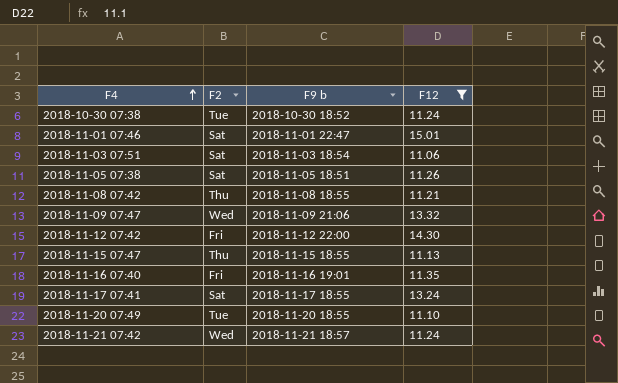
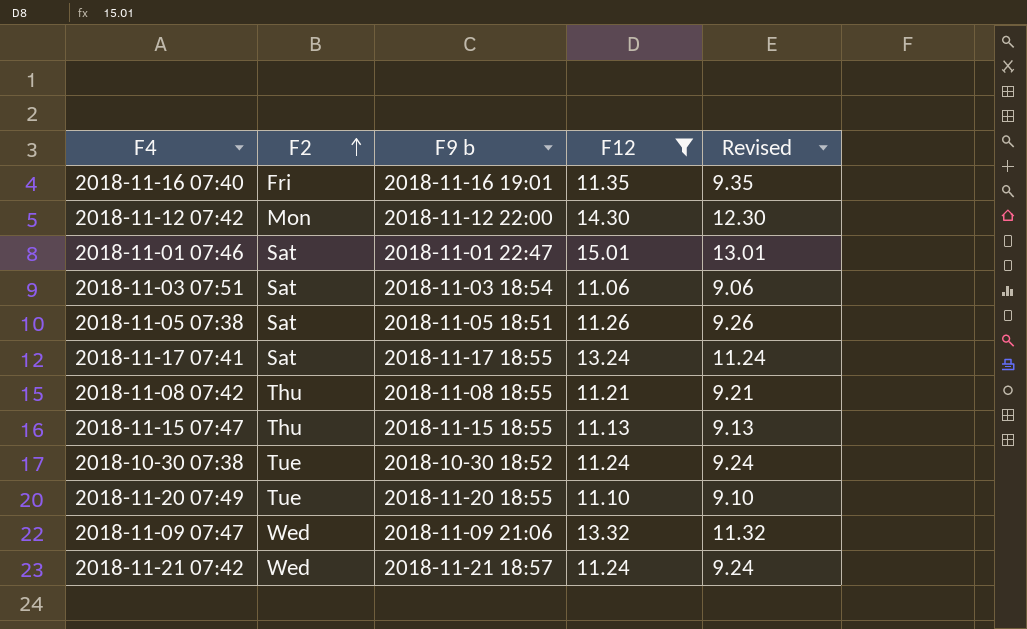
row order: F4 ascending -> F2 ascending
column Revised | formula: none -> [F12] - 2
2018-11-12 07:42 | F2: Fri -> Mon

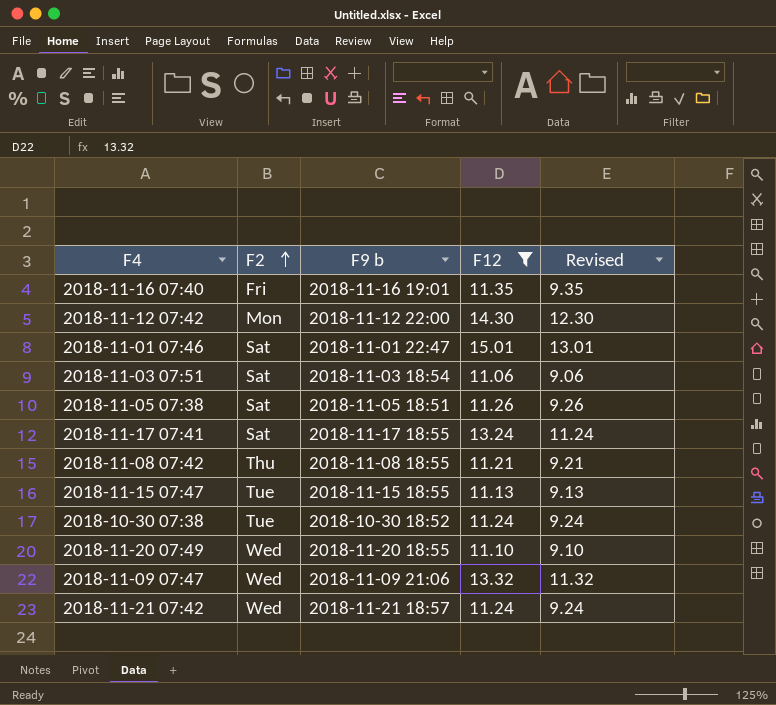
2018-11-15 07:47 | F2: Thu -> Tue
2018-11-20 07:49 | F2: Tue -> Wed

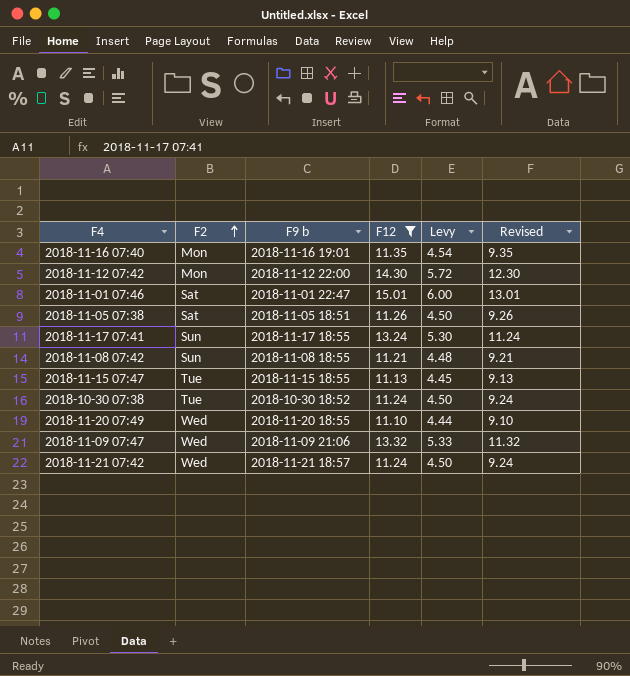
column Levy | formula: none -> [F12] * 0.4
row 2018-11-03 07:51: Sat | 2018-11-03 18:54 | 11.06 | 9.06 -> none
2018-11-16 07:40 | F2: Fri -> Mon
2018-11-17 07:41 | F2: Sat -> Sun
2018-11-08 07:42 | F2: Thu -> Sun

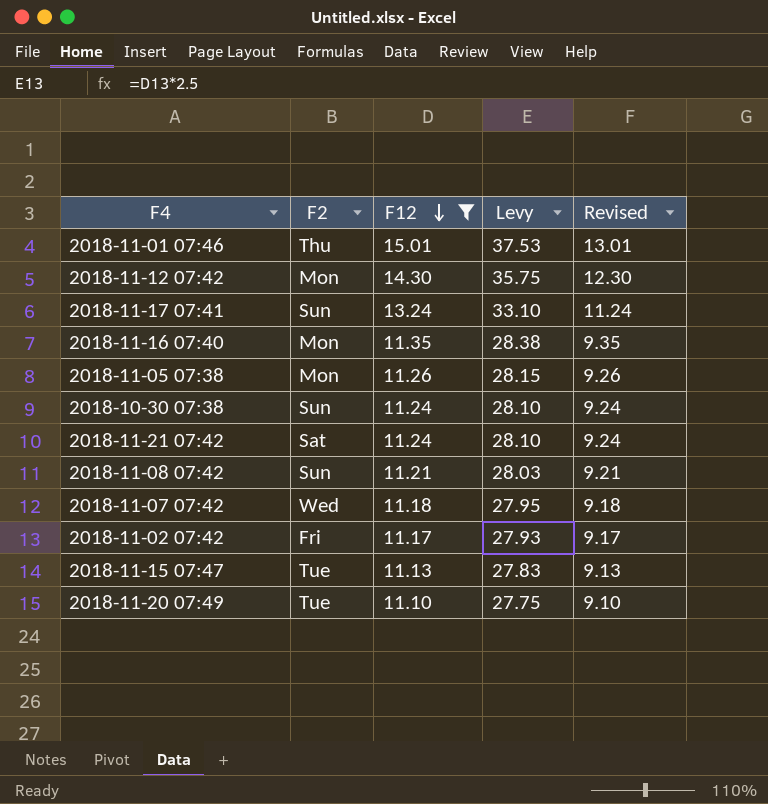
row order: F2 ascending -> F12 descending
column F9 b | position: 3 -> none
column Levy | formula: [F12] * 0.4 -> [F12] * 2.5
row 2018-11-09 07:47: Wed | 2018-11-09 21:06 | 13.32 | 5.33 | 11.32 -> none
2018-11-01 07:46 | F2: Sat -> Thu
2018-11-05 07:38 | F2: Sat -> Mon
2018-10-30 07:38 | F2: Tue -> Sun
2018-11-21 07:42 | F2: Wed -> Sat
row 2018-11-07 07:42: none -> Wed | 11.18 | 27.95 | 9.18
row 2018-11-02 07:42: none -> Fri | 11.17 | 27.93 | 9.17
2018-11-20 07:49 | F2: Wed -> Tue

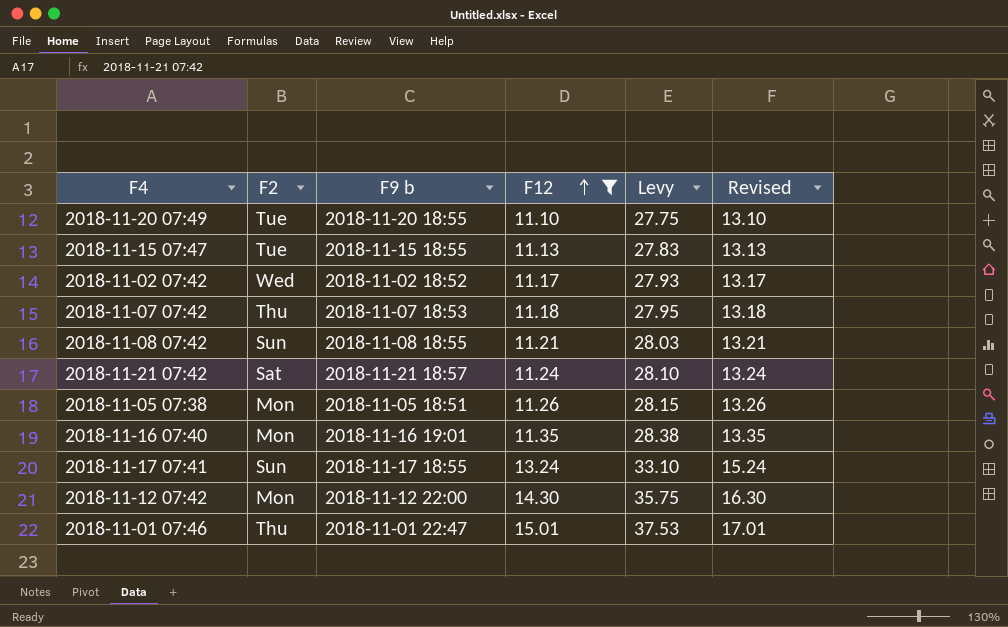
row order: F12 descending -> F12 ascending
column F9 b | position: none -> 3
column Revised | formula: [F12] - 2 -> [F12] + 2
row 2018-10-30 07:38: Sun | 11.24 | 28.10 | 9.24 -> none
2018-11-02 07:42 | F2: Fri -> Wed
2018-11-07 07:42 | F2: Wed -> Thu

